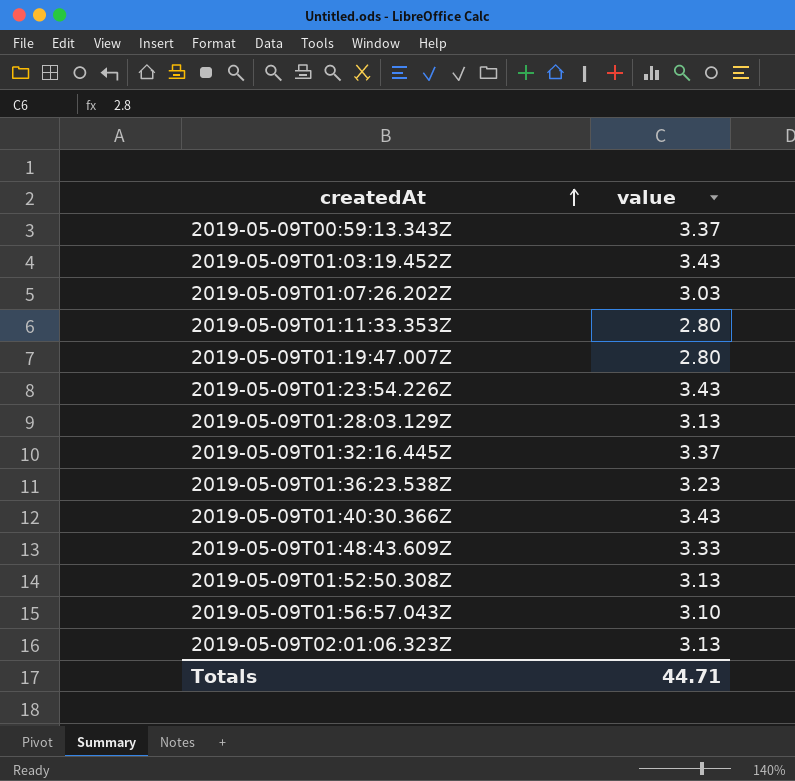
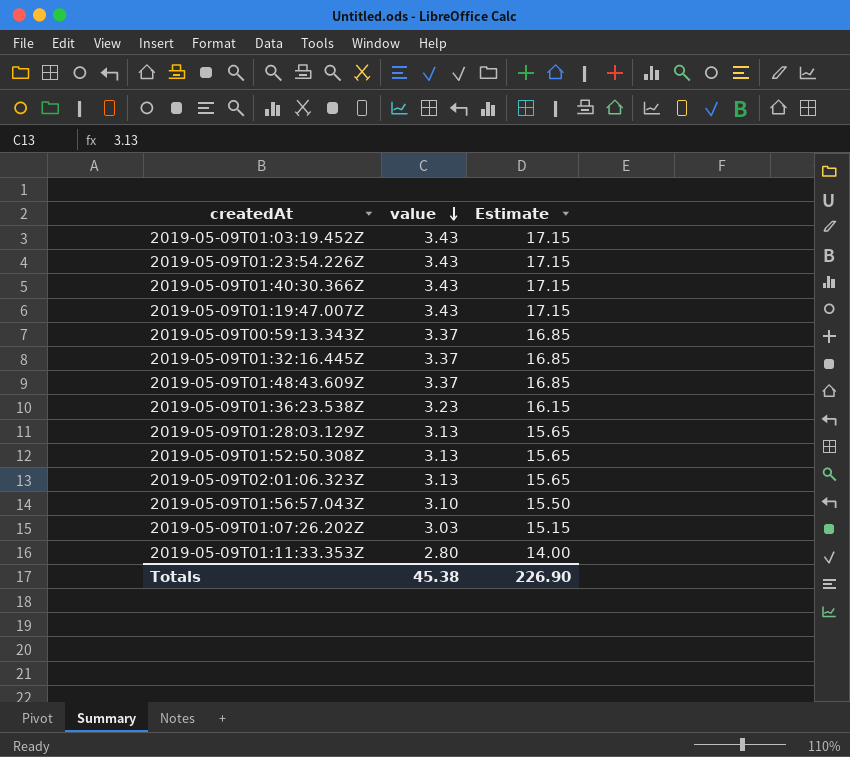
row order: createdAt ascending -> value descending
column Estimate | formula: none -> [value] * 5
2019-05-09T01:19:47.007Z | value: 2.80 -> 3.43
2019-05-09T01:48:43.609Z | value: 3.33 -> 3.37
Totals | value: 44.71 -> 45.38

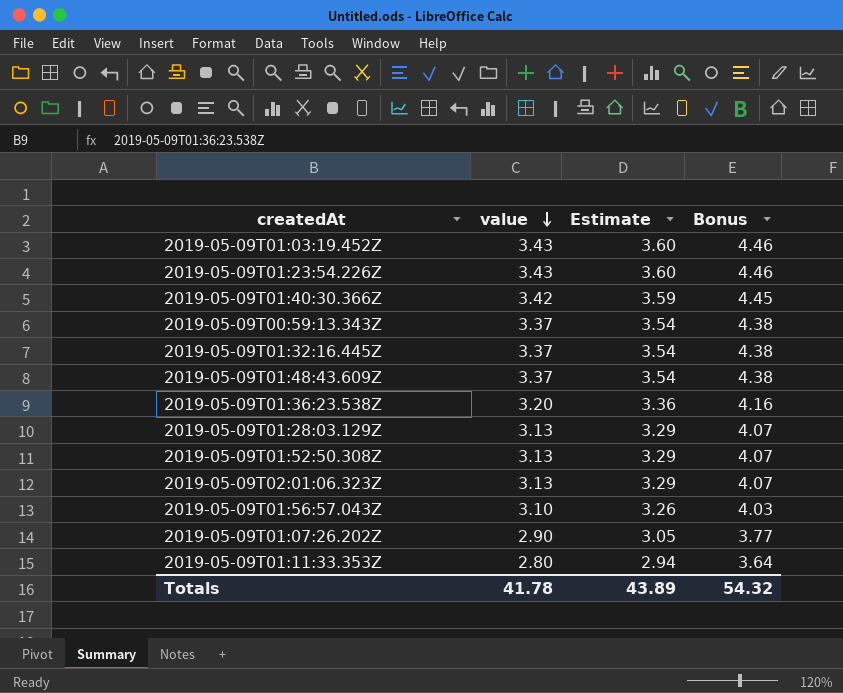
column Estimate | formula: [value] * 5 -> [value] * 1.05
column Bonus | formula: none -> [value] * 1.3
row 2019-05-09T01:19:47.007Z: 3.43 | 17.15 -> none
2019-05-09T01:40:30.366Z | value: 3.43 -> 3.42
2019-05-09T01:36:23.538Z | value: 3.23 -> 3.20
2019-05-09T01:07:26.202Z | value: 3.03 -> 2.90
Totals | value: 45.38 -> 41.78
Totals | Estimate: 226.90 -> 43.89

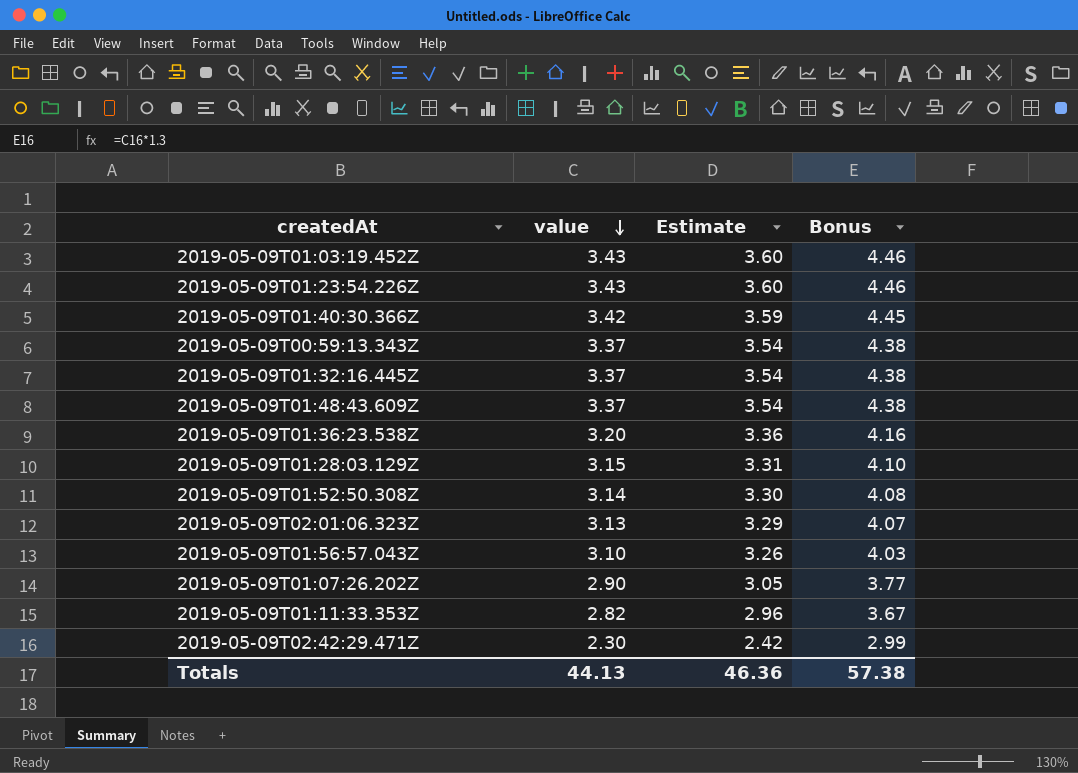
2019-05-09T01:28:03.129Z | value: 3.13 -> 3.15
2019-05-09T01:28:03.129Z | Estimate: 3.29 -> 3.31
2019-05-09T01:28:03.129Z | Bonus: 4.07 -> 4.10
2019-05-09T01:52:50.308Z | value: 3.13 -> 3.14
2019-05-09T01:52:50.308Z | Estimate: 3.29 -> 3.30
2019-05-09T01:52:50.308Z | Bonus: 4.07 -> 4.08
2019-05-09T01:11:33.353Z | value: 2.80 -> 2.82
2019-05-09T01:11:33.353Z | Estimate: 2.94 -> 2.96
2019-05-09T01:11:33.353Z | Bonus: 3.64 -> 3.67
row 2019-05-09T02:42:29.471Z: none -> 2.30 | 2.42 | 2.99
Totals | value: 41.78 -> 44.13
Totals | Estimate: 43.89 -> 46.36
Totals | Bonus: 54.32 -> 57.38

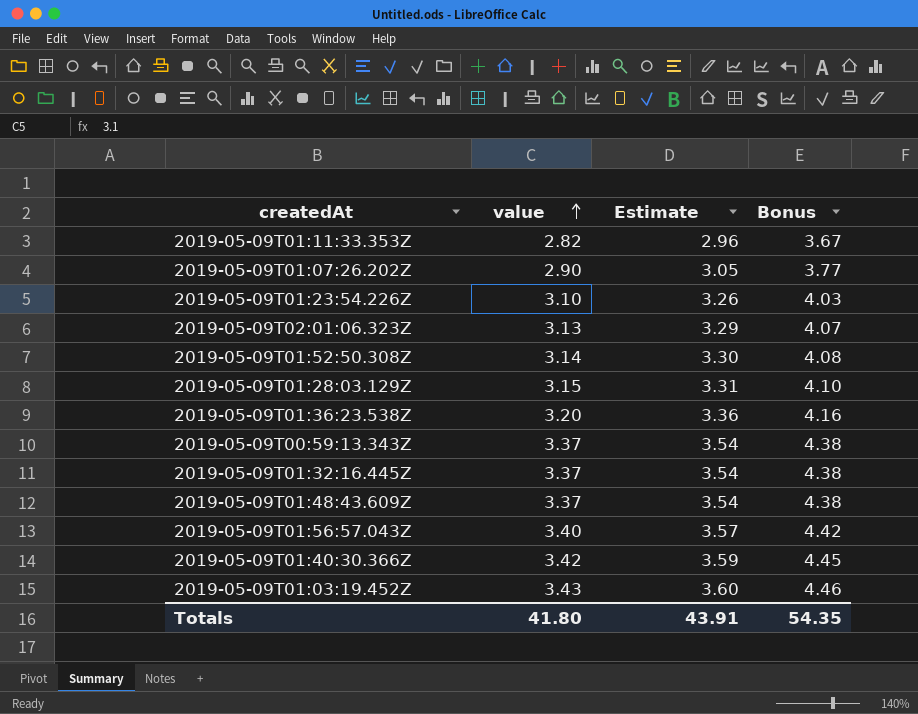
row order: value descending -> value ascending
row 2019-05-09T02:42:29.471Z: 2.30 | 2.42 | 2.99 -> none
2019-05-09T01:23:54.226Z | value: 3.43 -> 3.10
2019-05-09T01:23:54.226Z | Estimate: 3.60 -> 3.26
2019-05-09T01:23:54.226Z | Bonus: 4.46 -> 4.03
2019-05-09T01:56:57.043Z | value: 3.10 -> 3.40
2019-05-09T01:56:57.043Z | Estimate: 3.26 -> 3.57
2019-05-09T01:56:57.043Z | Bonus: 4.03 -> 4.42
Totals | value: 44.13 -> 41.80
Totals | Estimate: 46.36 -> 43.91
Totals | Bonus: 57.38 -> 54.35

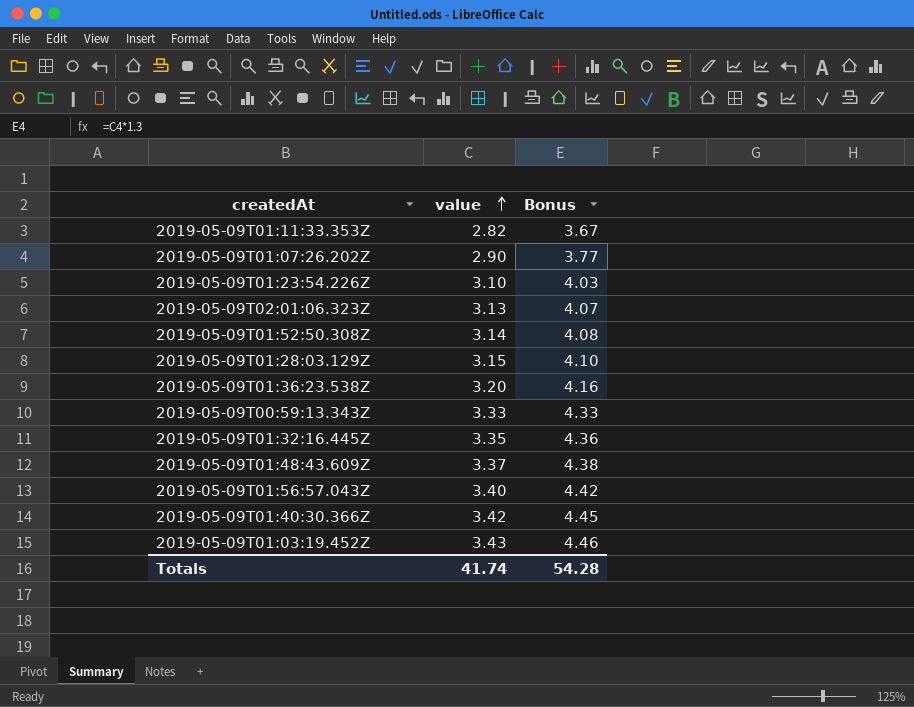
column Estimate | formula: [value] * 1.05 -> none
2019-05-09T00:59:13.343Z | value: 3.37 -> 3.33
2019-05-09T00:59:13.343Z | Bonus: 4.38 -> 4.33
2019-05-09T01:32:16.445Z | value: 3.37 -> 3.35
2019-05-09T01:32:16.445Z | Bonus: 4.38 -> 4.36
Totals | value: 41.80 -> 41.74
Totals | Bonus: 54.35 -> 54.28

